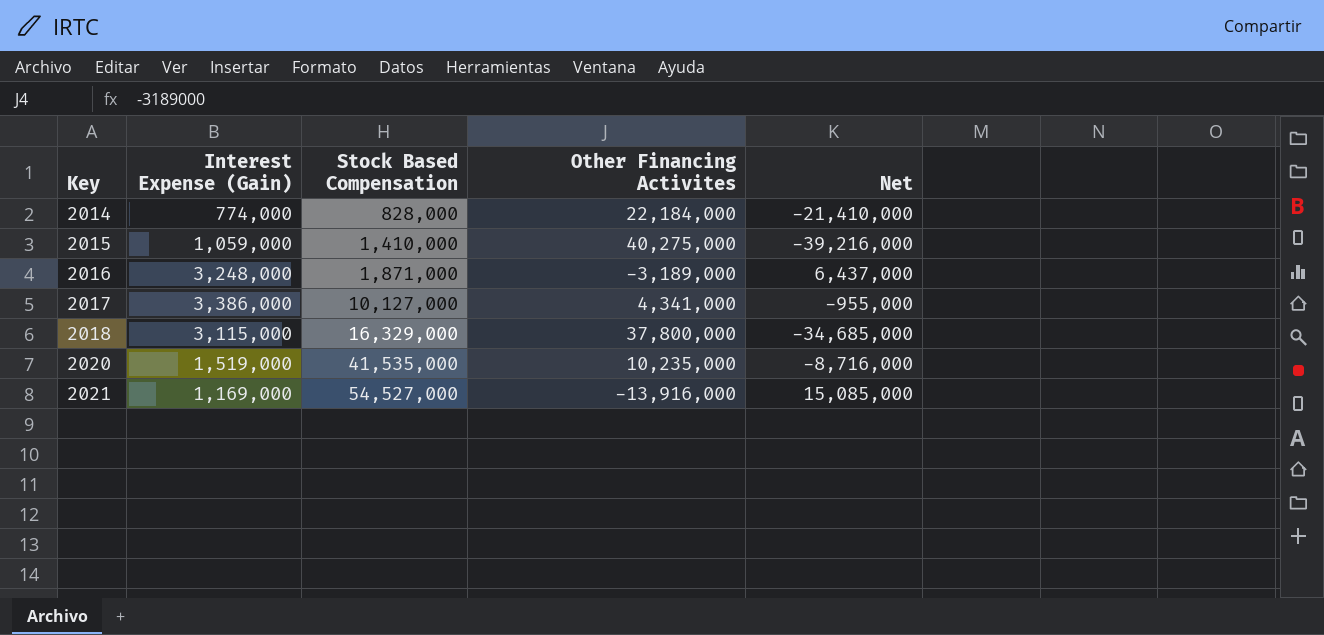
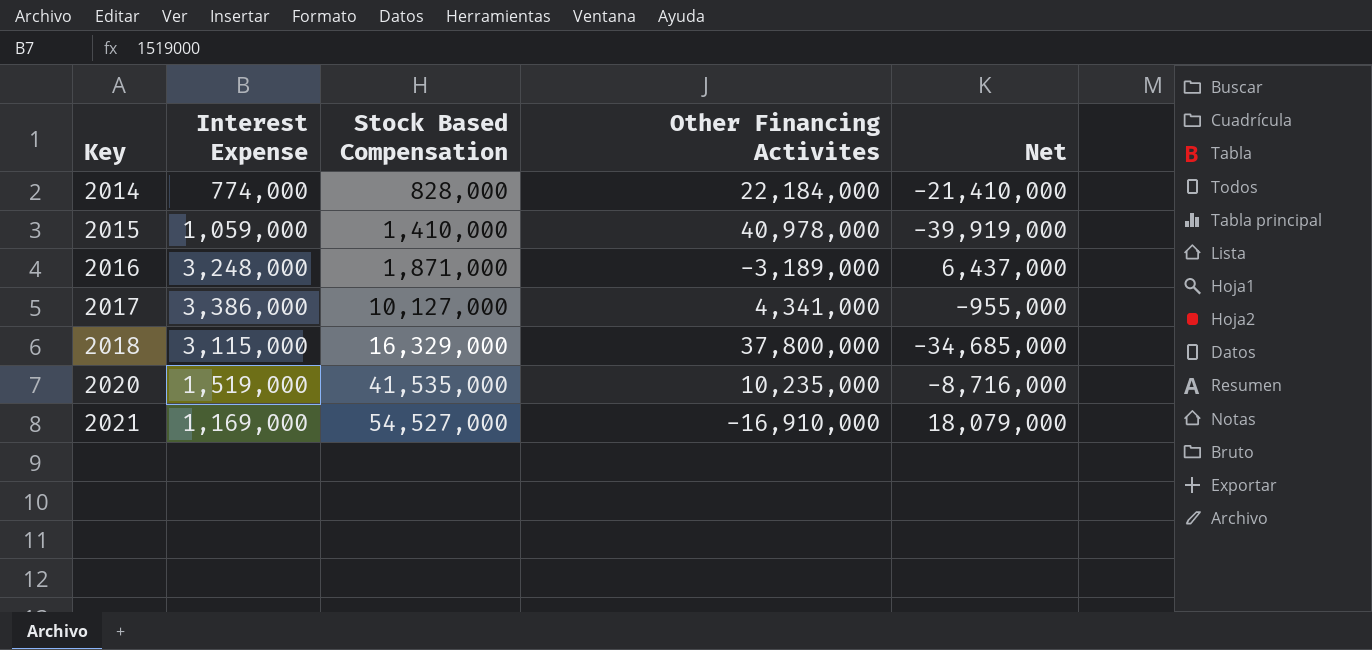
column name: Interest Expense (Gain) -> Interest Expense
2015 | Other Financing Activites: 40,275,000 -> 40,978,000
2015 | Net: -39,216,000 -> -39,919,000
2021 | Other Financing Activites: -13,916,000 -> -16,910,000
2021 | Net: 15,085,000 -> 18,079,000

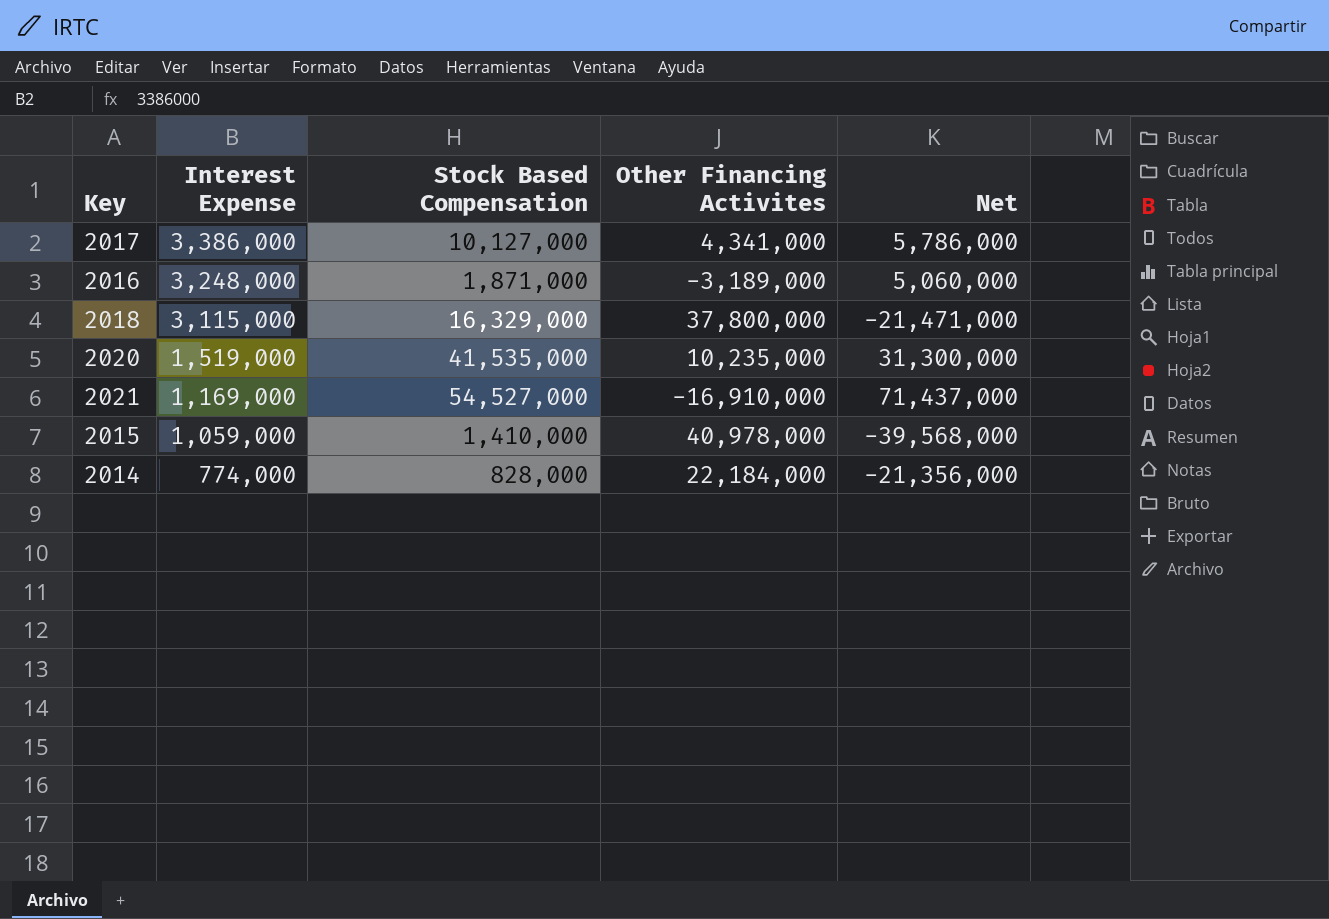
row order: Key ascending -> Interest Expense descending
column Net | formula: [Interest Expense] - [Other Financing Activites] -> [Stock Based Compensation] - [Other Financing Activites]

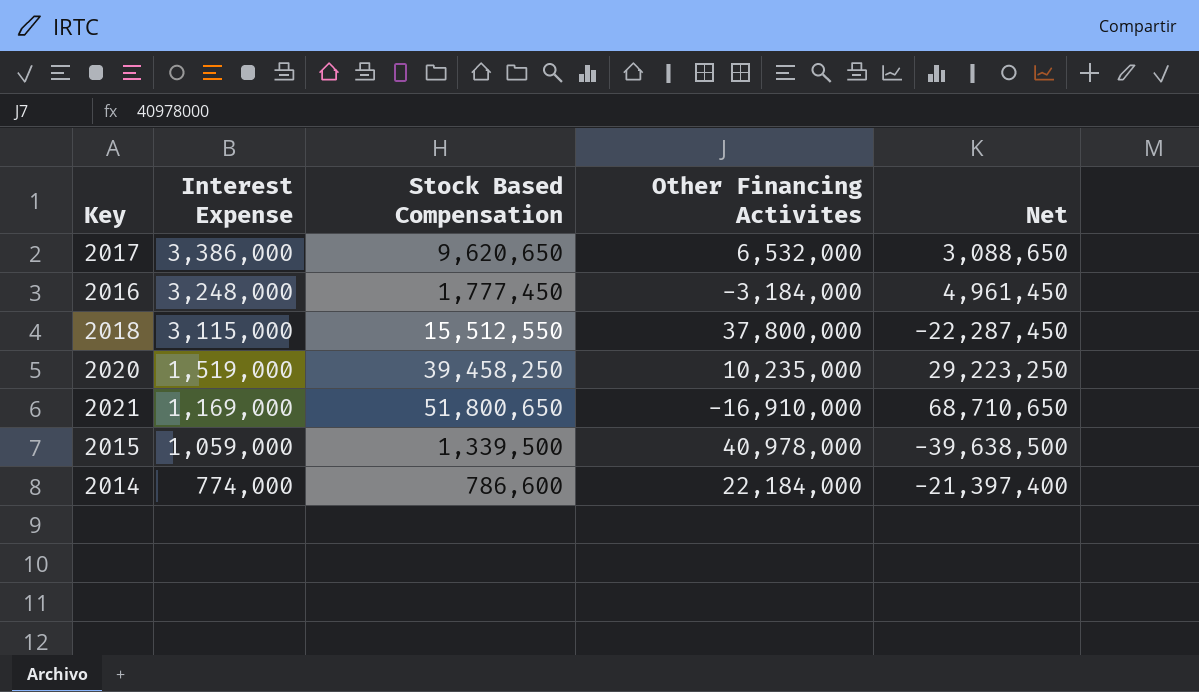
2017 | Stock Based Compensation: 10,127,000 -> 9,620,650
2017 | Other Financing Activites: 4,341,000 -> 6,532,000
2017 | Net: 5,786,000 -> 3,088,650
2016 | Stock Based Compensation: 1,871,000 -> 1,777,450
2016 | Other Financing Activites: -3,189,000 -> -3,184,000
2016 | Net: 5,060,000 -> 4,961,450
2018 | Stock Based Compensation: 16,329,000 -> 15,512,550
2018 | Net: -21,471,000 -> -22,287,450
2020 | Stock Based Compensation: 41,535,000 -> 39,458,250
2020 | Net: 31,300,000 -> 29,223,250
2021 | Stock Based Compensation: 54,527,000 -> 51,800,650
2021 | Net: 71,437,000 -> 68,710,650
2015 | Stock Based Compensation: 1,410,000 -> 1,339,500
2015 | Net: -39,568,000 -> -39,638,500
2014 | Stock Based Compensation: 828,000 -> 786,600
2014 | Net: -21,356,000 -> -21,397,400

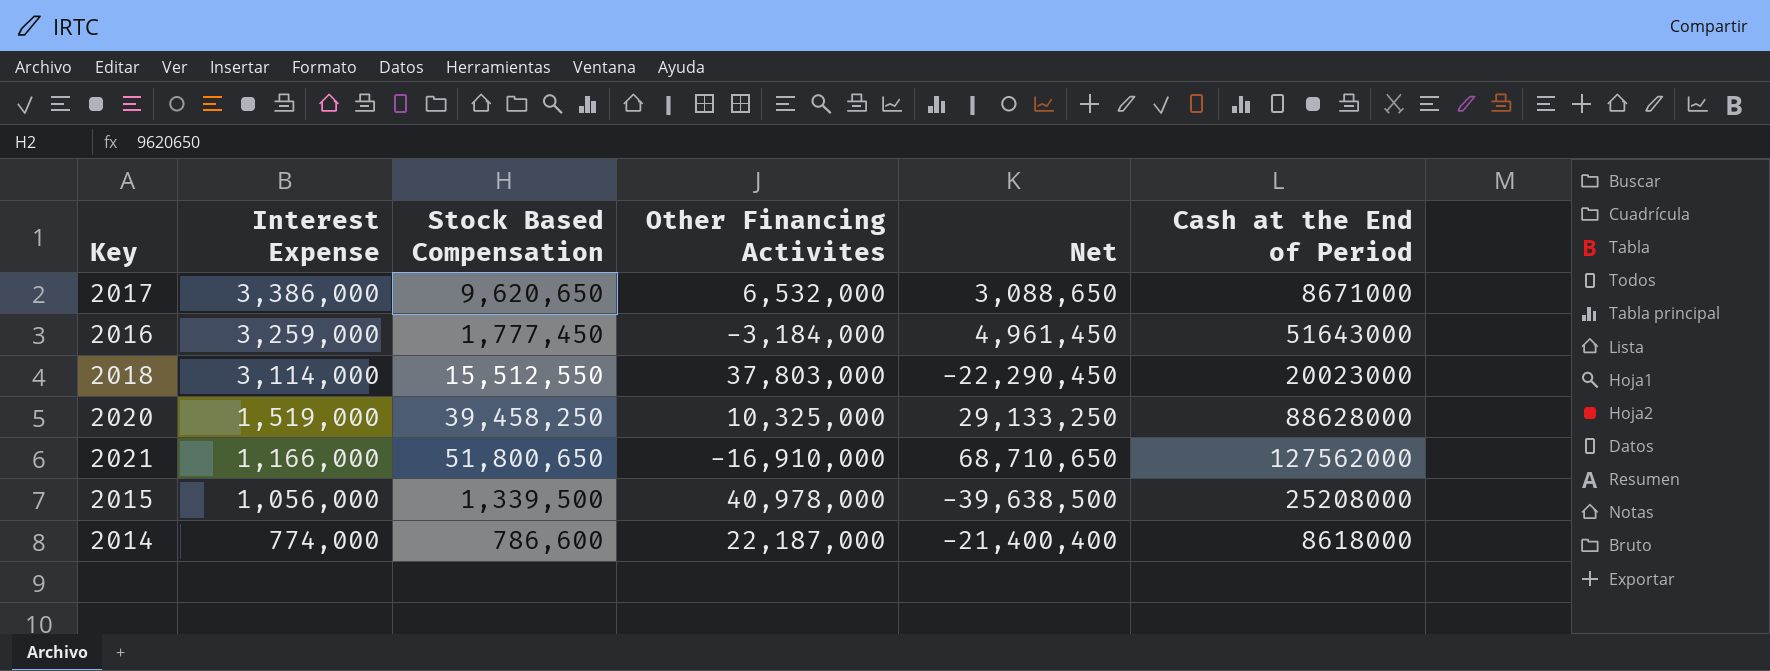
column Cash at the End of Period | position: none -> 6
2016 | Interest Expense: 3,248,000 -> 3,259,000
2018 | Interest Expense: 3,115,000 -> 3,114,000
2018 | Other Financing Activites: 37,800,000 -> 37,803,000
2018 | Net: -22,287,450 -> -22,290,450
2020 | Other Financing Activites: 10,235,000 -> 10,325,000
2020 | Net: 29,223,250 -> 29,133,250
2021 | Interest Expense: 1,169,000 -> 1,166,000
2015 | Interest Expense: 1,059,000 -> 1,056,000
2014 | Other Financing Activites: 22,184,000 -> 22,187,000
2014 | Net: -21,397,400 -> -21,400,400

